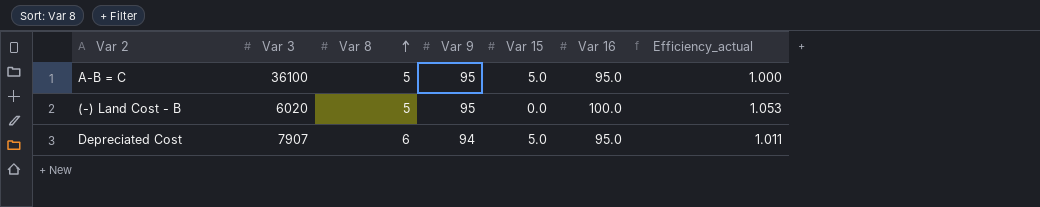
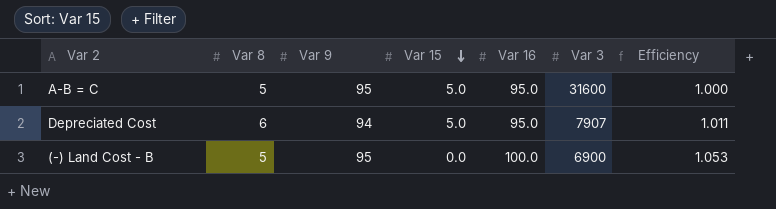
row order: Var 8 ascending -> Var 15 descending
column Var 3 | position: 2 -> 6
column name: Efficiency_actual -> Efficiency
A-B = C | Var 3: 36100 -> 31600
(-) Land Cost - B | Var 3: 6020 -> 6900

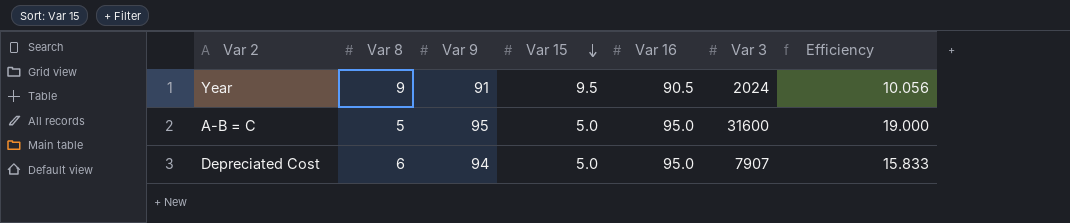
column Efficiency | formula: [Var 16] / [Var 9] -> [Var 16] / [Var 8]
row (-) Land Cost - B: 5 | 95 | 0.0 | 100.0 | 6900 | 1.053 -> none
row Year: none -> 9 | 91 | 9.5 | 90.5 | 2024 | 10.056

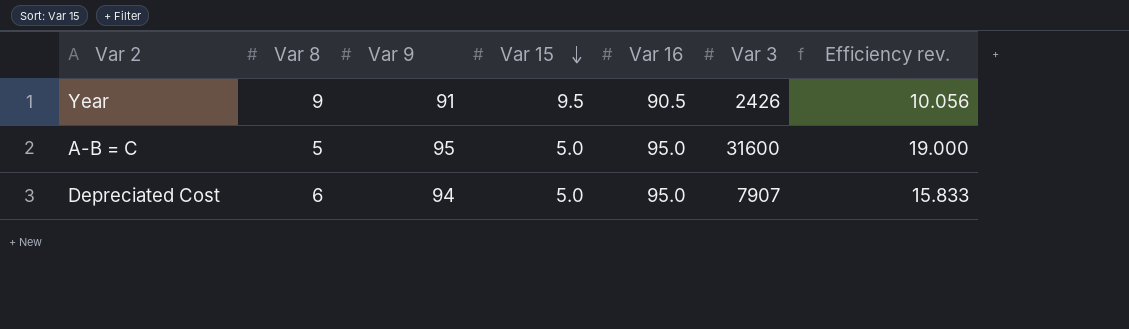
column name: Efficiency -> Efficiency rev.
Year | Var 3: 2024 -> 2426

